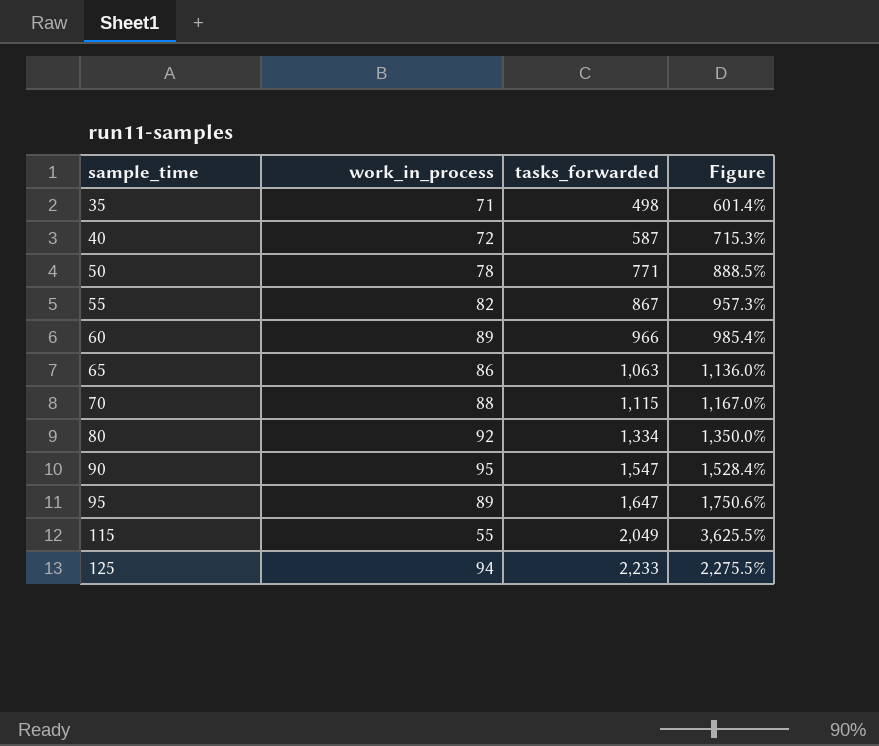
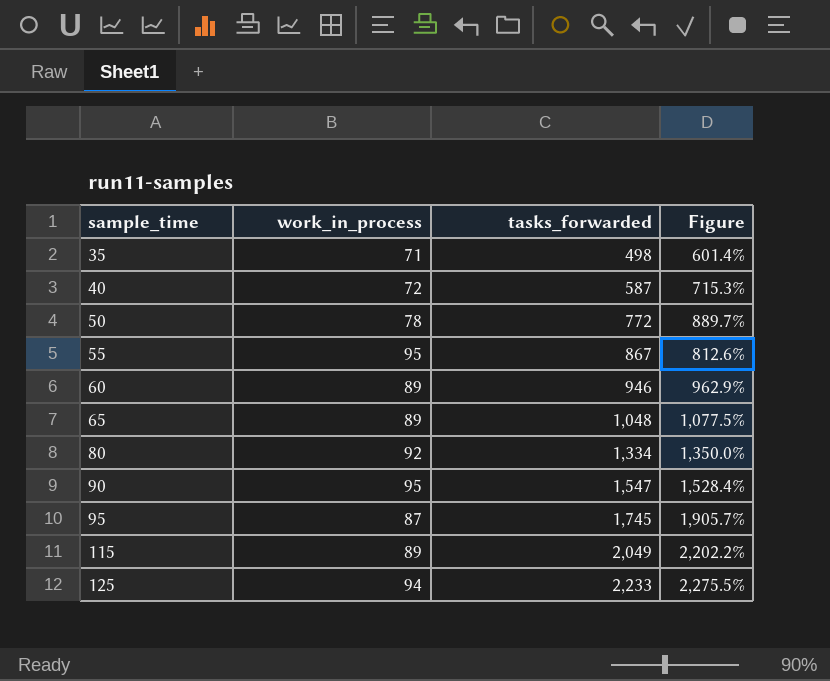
row 70: 88 | 1,115 | 1,167.0% -> none
50 | tasks_forwarded: 771 -> 772
50 | Figure: 888.5% -> 889.7%
55 | work_in_process: 82 -> 95
55 | Figure: 957.3% -> 812.6%
60 | tasks_forwarded: 966 -> 946
60 | Figure: 985.4% -> 962.9%
65 | work_in_process: 86 -> 89
65 | tasks_forwarded: 1,063 -> 1,048
65 | Figure: 1,136.0% -> 1,077.5%
95 | work_in_process: 89 -> 87
95 | tasks_forwarded: 1,647 -> 1,745
95 | Figure: 1,750.6% -> 1,905.7%
115 | work_in_process: 55 -> 89
115 | Figure: 3,625.5% -> 2,202.2%

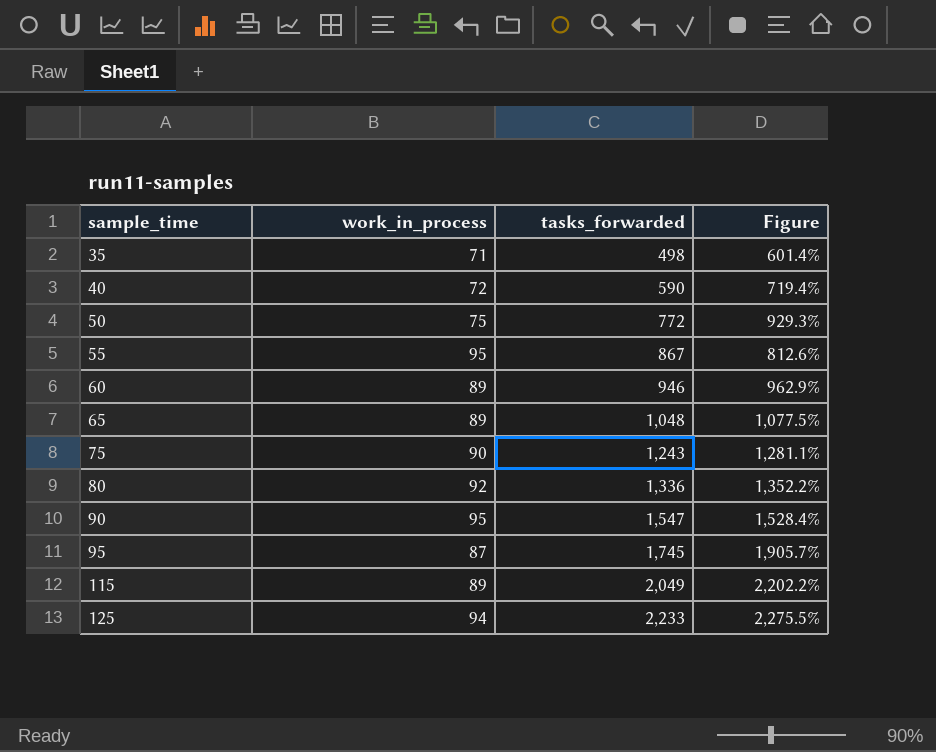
40 | tasks_forwarded: 587 -> 590
40 | Figure: 715.3% -> 719.4%
50 | work_in_process: 78 -> 75
50 | Figure: 889.7% -> 929.3%
row 75: none -> 90 | 1,243 | 1,281.1%
80 | tasks_forwarded: 1,334 -> 1,336
80 | Figure: 1,350.0% -> 1,352.2%

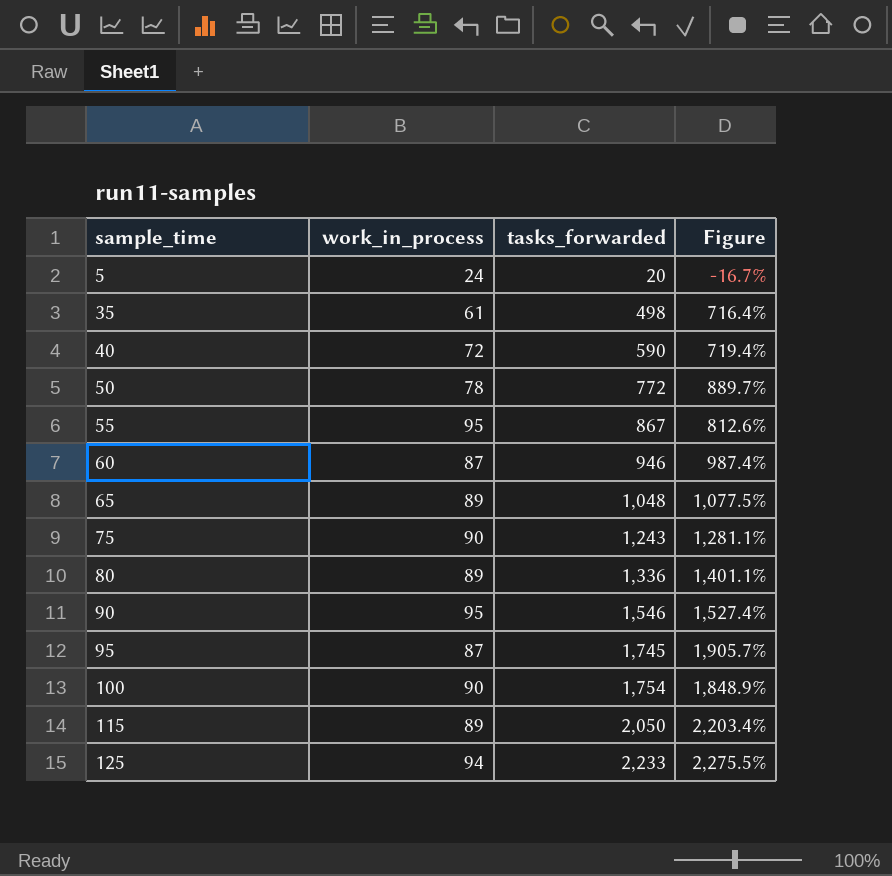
row 5: none -> 24 | 20 | -16.7%
35 | work_in_process: 71 -> 61
35 | Figure: 601.4% -> 716.4%
50 | work_in_process: 75 -> 78
50 | Figure: 929.3% -> 889.7%
60 | work_in_process: 89 -> 87
60 | Figure: 962.9% -> 987.4%
80 | work_in_process: 92 -> 89
80 | Figure: 1,352.2% -> 1,401.1%
90 | tasks_forwarded: 1,547 -> 1,546
90 | Figure: 1,528.4% -> 1,527.4%
row 100: none -> 90 | 1,754 | 1,848.9%
115 | tasks_forwarded: 2,049 -> 2,050
115 | Figure: 2,202.2% -> 2,203.4%

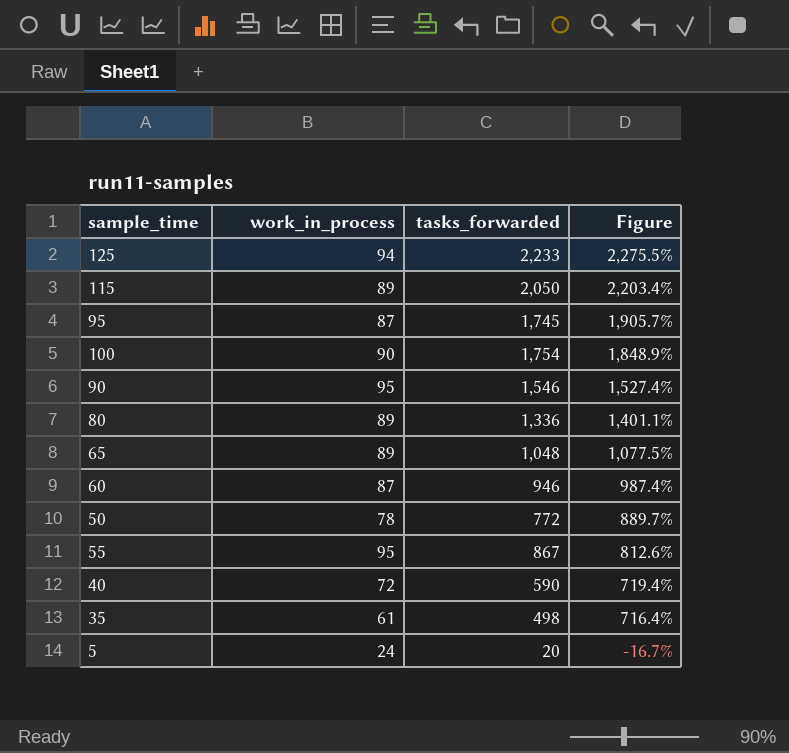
row order: sample_time ascending -> Figure descending
row 75: 90 | 1,243 | 1,281.1% -> none

